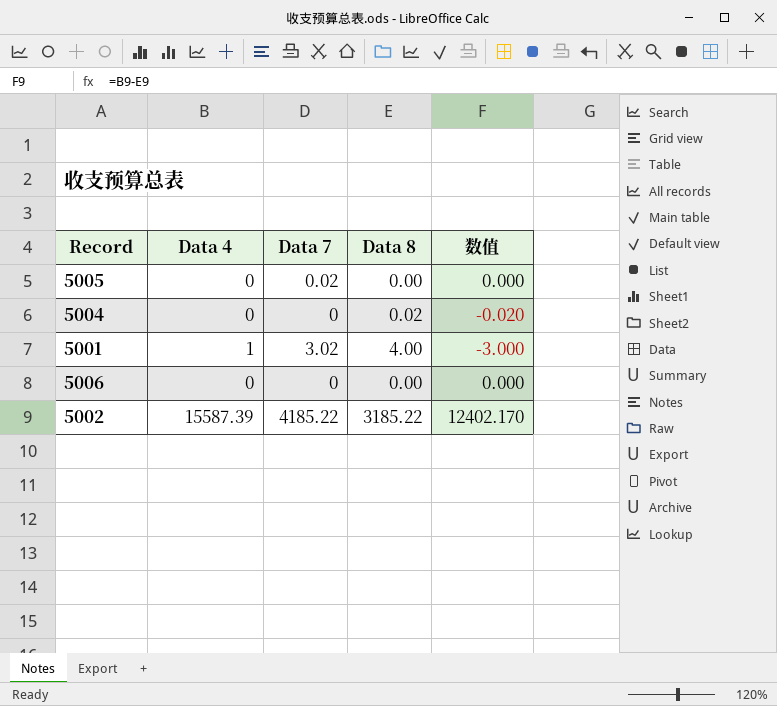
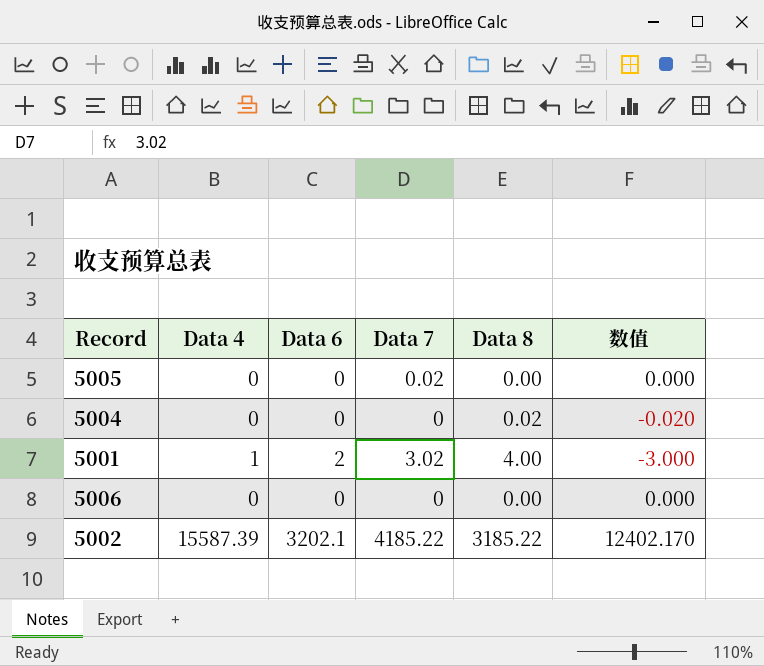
column Data 6 | position: none -> 3

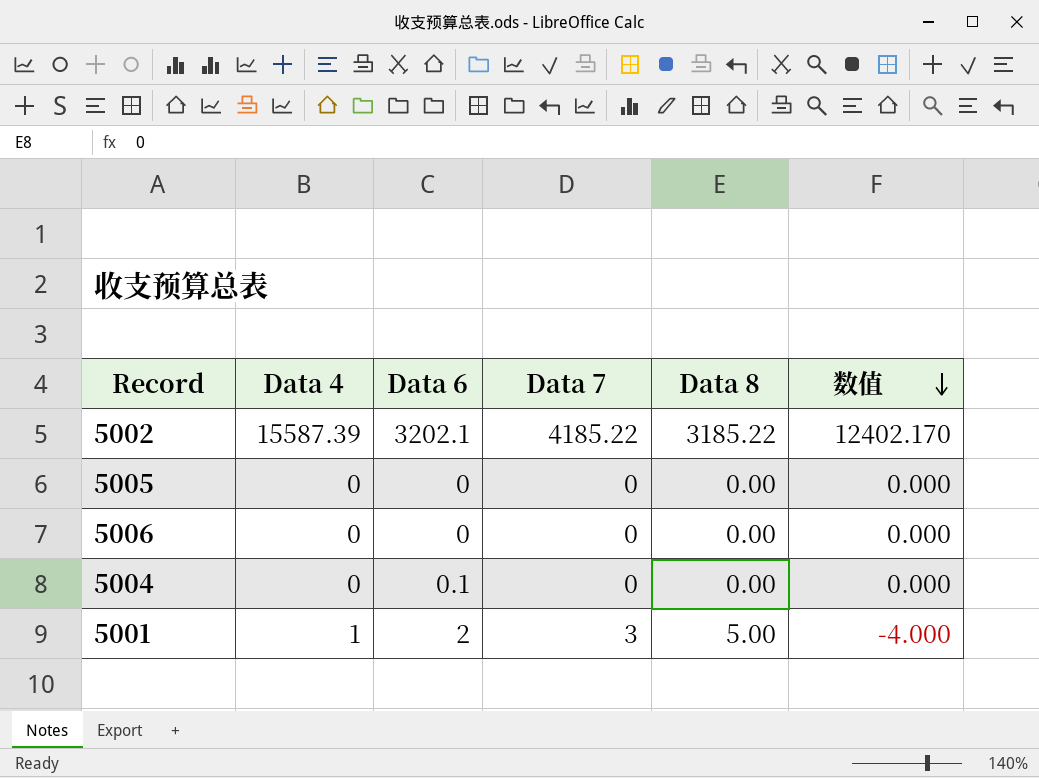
row order: none -> 数值 descending
5005 | Data 7: 0.02 -> 0
5004 | Data 6: 0 -> 0.1
5004 | Data 8: 0.02 -> 0.00
5004 | 数值: -0.020 -> 0.000
5001 | Data 7: 3.02 -> 3
5001 | Data 8: 4.00 -> 5.00
5001 | 数值: -3.000 -> -4.000

